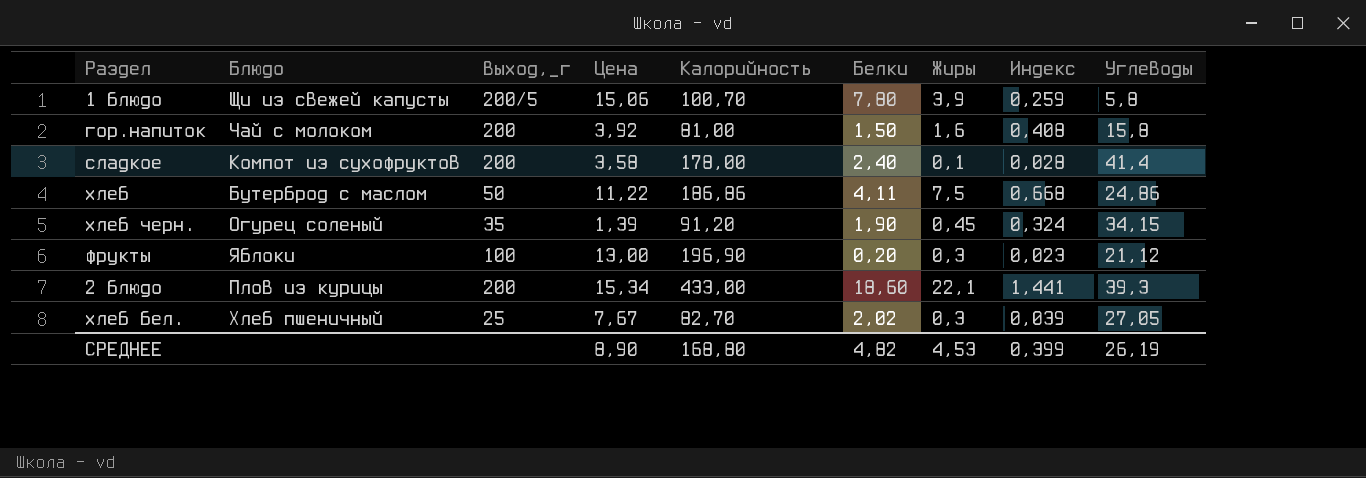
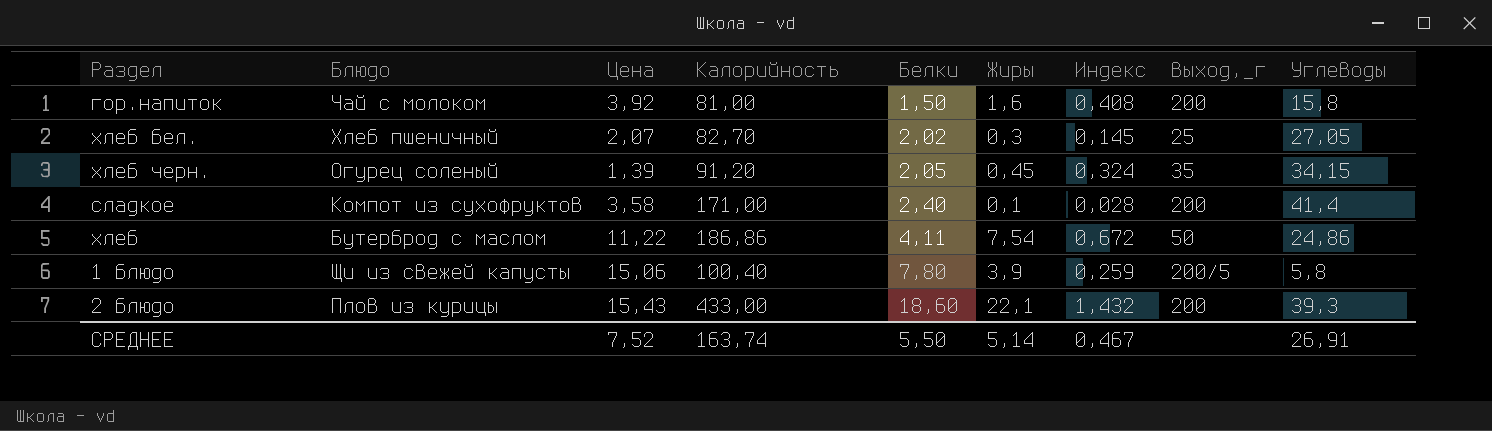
row order: none -> Белки ascending
column выход,_г | position: 3 -> 8
row фрукты: Яблоки | 100 | 13,00 | 196,90 | 0,20 | 0,3 | 0,023 | 21,12 -> none
хлеб бел. | Цена: 7,67 -> 2,07
хлеб бел. | Индекс: 0,039 -> 0,145
хлеб черн. | Белки: 1,90 -> 2,05
сладкое | Калорийность: 178,00 -> 171,00
хлеб | Жиры: 7,5 -> 7,54
хлеб | Индекс: 0,668 -> 0,672
1 блюдо | Калорийность: 100,70 -> 100,40
2 блюдо | Цена: 15,34 -> 15,43
2 блюдо | Индекс: 1,441 -> 1,432
СРЕДНЕЕ | Цена: 8,90 -> 7,52
СРЕДНЕЕ | Калорийность: 168,80 -> 163,74
СРЕДНЕЕ | Белки: 4,82 -> 5,50
СРЕДНЕЕ | Жиры: 4,53 -> 5,14
СРЕДНЕЕ | Индекс: 0,399 -> 0,467
СРЕДНЕЕ | Углеводы: 26,19 -> 26,91

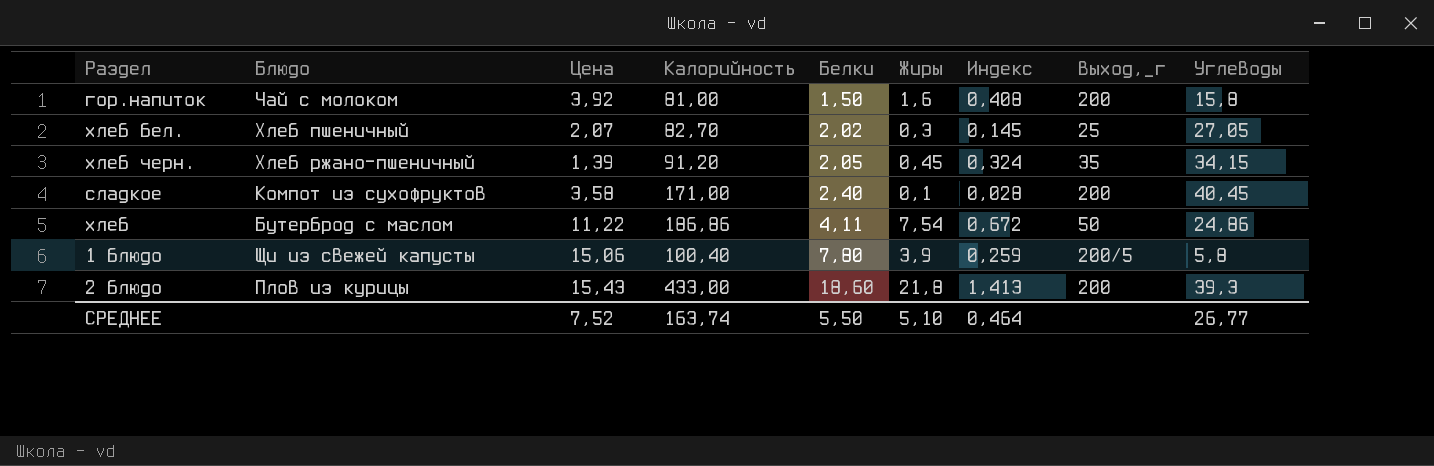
хлеб черн. | Блюдо: Огурец соленый -> Хлеб ржано-пшеничный
сладкое | Углеводы: 41,4 -> 40,45
2 блюдо | Жиры: 22,1 -> 21,8
2 блюдо | Индекс: 1,432 -> 1,413
СРЕДНЕЕ | Жиры: 5,14 -> 5,10
СРЕДНЕЕ | Индекс: 0,467 -> 0,464
СРЕДНЕЕ | Углеводы: 26,91 -> 26,77

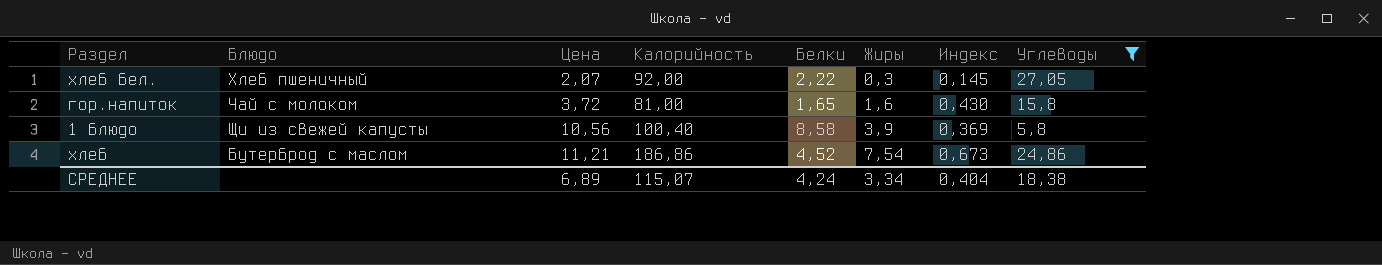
filter: none -> Углеводы <= 27,05
row order: Белки ascending -> Цена ascending
column выход,_г | position: 8 -> none
хлеб бел. | Калорийность: 82,70 -> 92,00
хлеб бел. | Белки: 2,02 -> 2,22
гор.напиток | Цена: 3,92 -> 3,72
гор.напиток | Белки: 1,50 -> 1,65
гор.напиток | Индекс: 0,408 -> 0,430
1 блюдо | Цена: 15,06 -> 10,56
1 блюдо | Белки: 7,80 -> 8,58
1 блюдо | Индекс: 0,259 -> 0,369
хлеб | Цена: 11,22 -> 11,21
хлеб | Белки: 4,11 -> 4,52
хлеб | Индекс: 0,672 -> 0,673
СРЕДНЕЕ | Цена: 7,52 -> 6,89
СРЕДНЕЕ | Калорийность: 163,74 -> 115,07
СРЕДНЕЕ | Белки: 5,50 -> 4,24
СРЕДНЕЕ | Жиры: 5,10 -> 3,34
СРЕДНЕЕ | Индекс: 0,464 -> 0,404
СРЕДНЕЕ | Углеводы: 26,77 -> 18,38

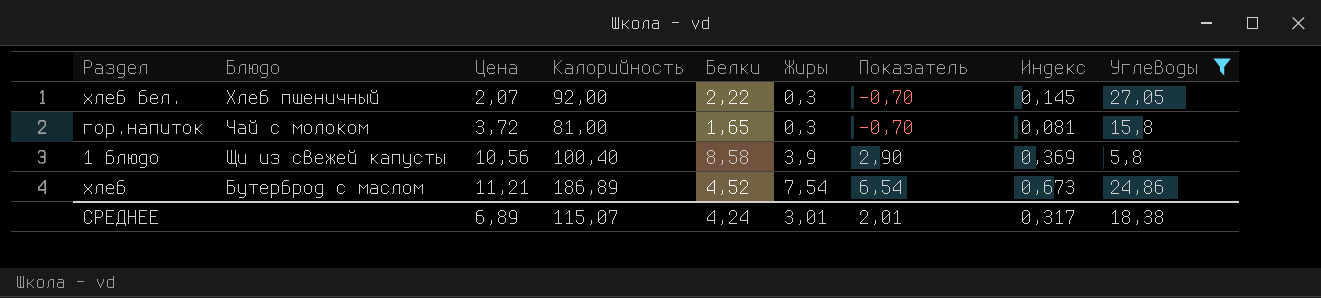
column Показатель | formula: none -> [Жиры] - 1
гор.напиток | Жиры: 1,6 -> 0,3
гор.напиток | Индекс: 0,430 -> 0,081
хлеб | Калорийность: 186,86 -> 186,89
СРЕДНЕЕ | Жиры: 3,34 -> 3,01
СРЕДНЕЕ | Индекс: 0,404 -> 0,317

